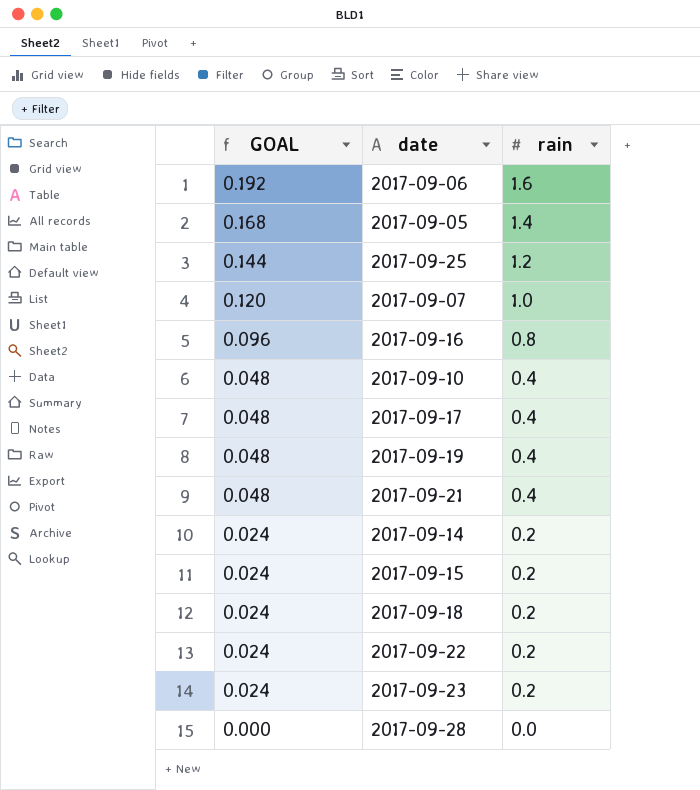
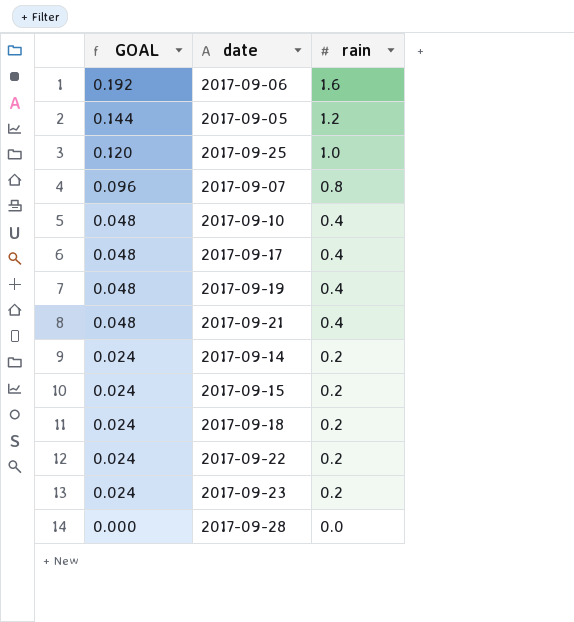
row 2017-09-16: 0.096 | 0.8 -> none
2017-09-05 | GOAL: 0.168 -> 0.144
2017-09-05 | rain: 1.4 -> 1.2
2017-09-25 | GOAL: 0.144 -> 0.120
2017-09-25 | rain: 1.2 -> 1.0
2017-09-07 | GOAL: 0.120 -> 0.096
2017-09-07 | rain: 1.0 -> 0.8

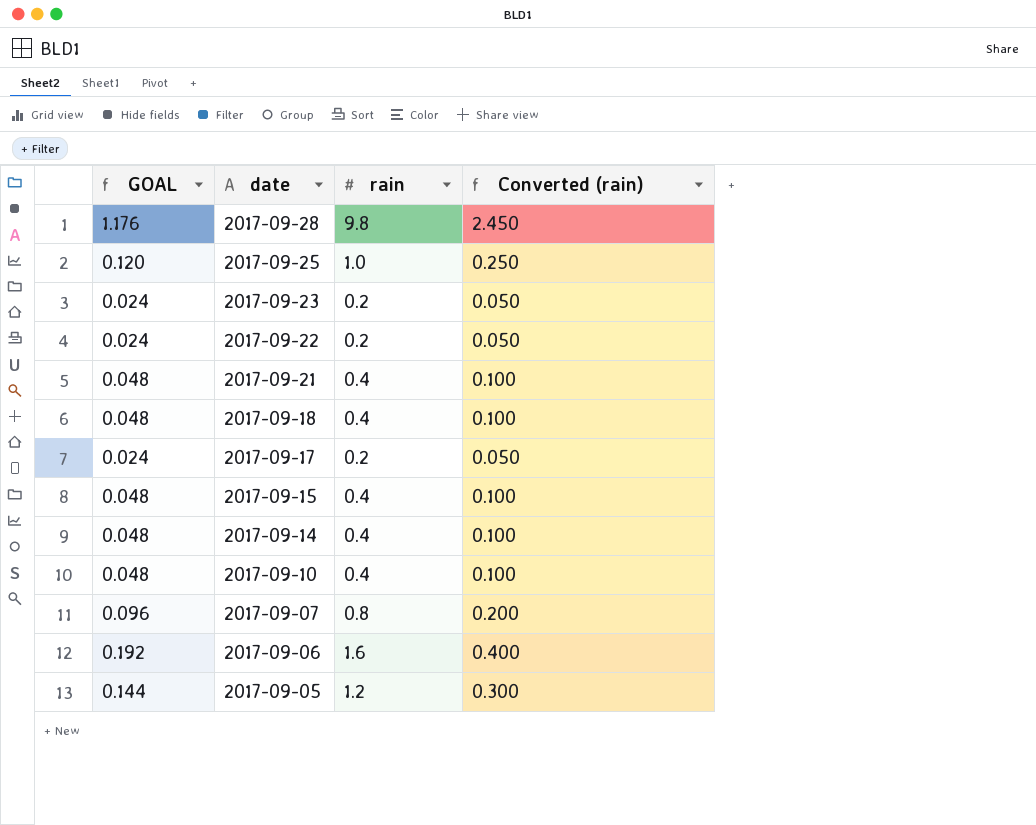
row order: GOAL descending -> date descending
column Converted (rain) | formula: none -> [rain] * 0.25
row 2017-09-19: 0.048 | 0.4 -> none
2017-09-28 | GOAL: 0.000 -> 1.176
2017-09-28 | rain: 0.0 -> 9.8
2017-09-18 | GOAL: 0.024 -> 0.048
2017-09-18 | rain: 0.2 -> 0.4
2017-09-17 | GOAL: 0.048 -> 0.024
2017-09-17 | rain: 0.4 -> 0.2
2017-09-15 | GOAL: 0.024 -> 0.048
2017-09-15 | rain: 0.2 -> 0.4
2017-09-14 | GOAL: 0.024 -> 0.048
2017-09-14 | rain: 0.2 -> 0.4

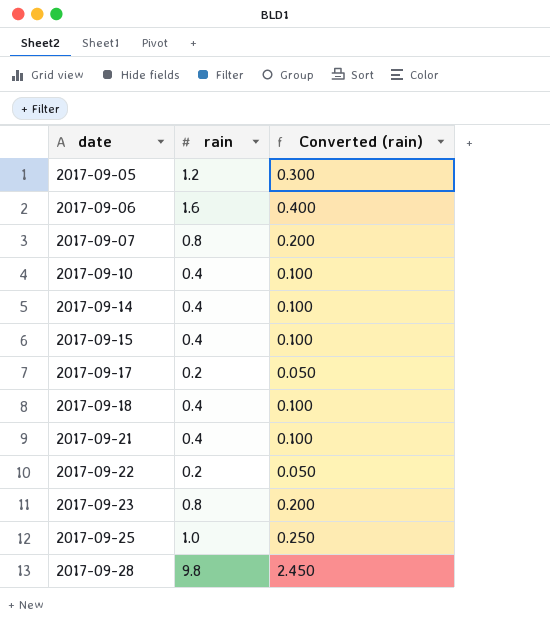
row order: date descending -> date ascending
column GOAL | formula: [rain] * 0.12 -> none
2017-09-23 | rain: 0.2 -> 0.8
2017-09-23 | Converted (rain): 0.050 -> 0.200

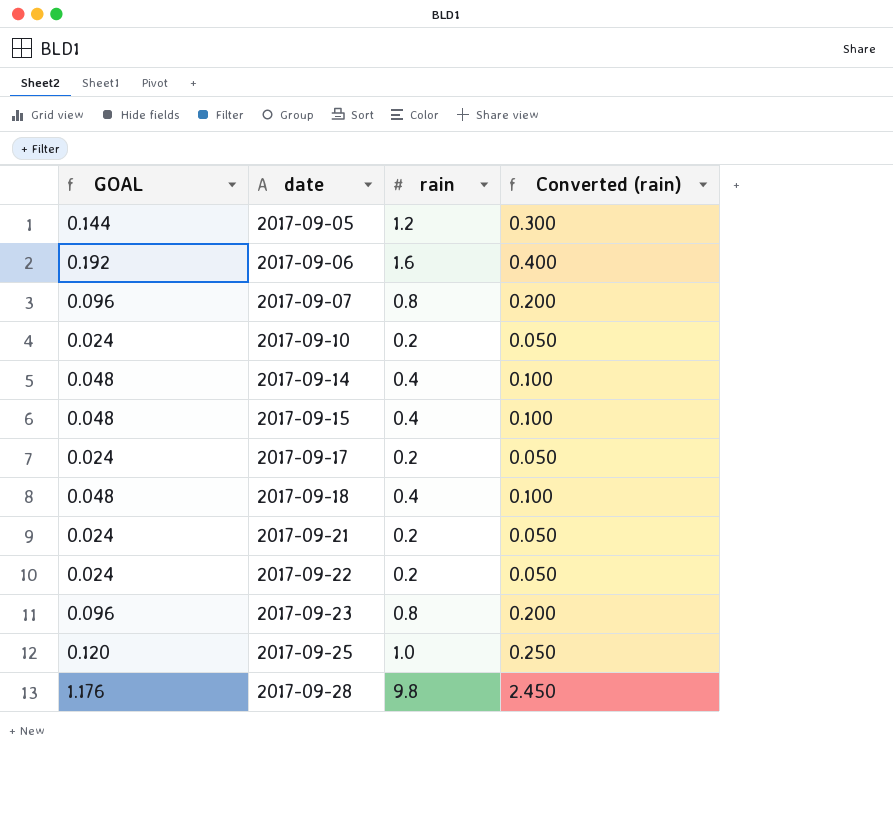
column GOAL | formula: none -> [rain] * 0.12
2017-09-10 | rain: 0.4 -> 0.2
2017-09-10 | Converted (rain): 0.100 -> 0.050
2017-09-21 | rain: 0.4 -> 0.2
2017-09-21 | Converted (rain): 0.100 -> 0.050

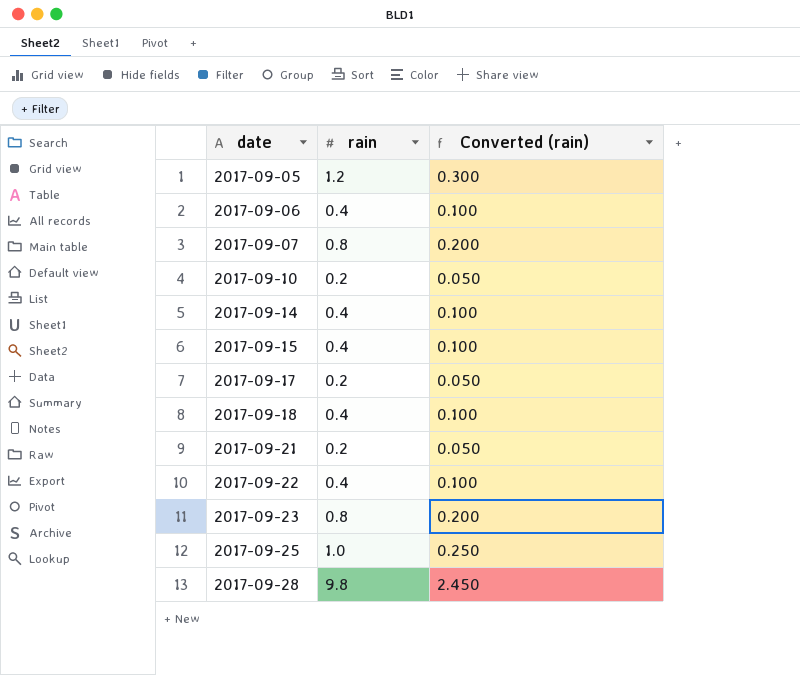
column GOAL | formula: [rain] * 0.12 -> none
2017-09-06 | rain: 1.6 -> 0.4
2017-09-06 | Converted (rain): 0.400 -> 0.100
2017-09-22 | rain: 0.2 -> 0.4
2017-09-22 | Converted (rain): 0.050 -> 0.100

